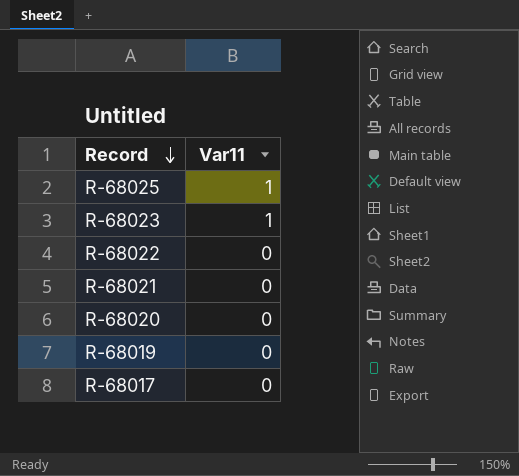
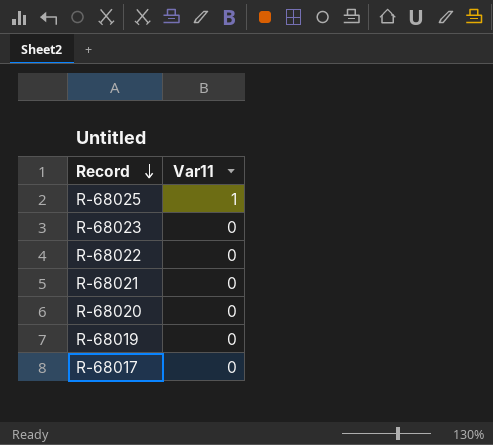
R-68023 | Var11: 1 -> 0

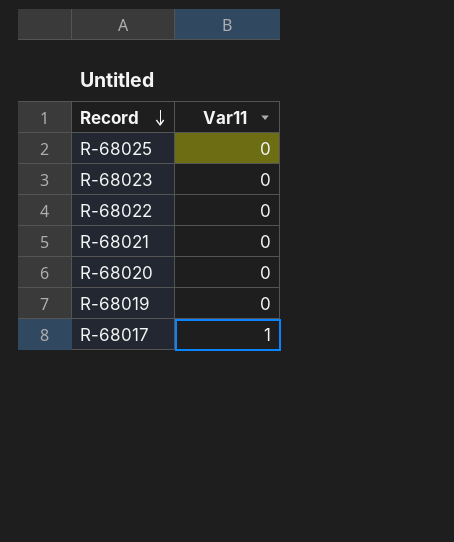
R-68025 | Var11: 1 -> 0
R-68017 | Var11: 0 -> 1

